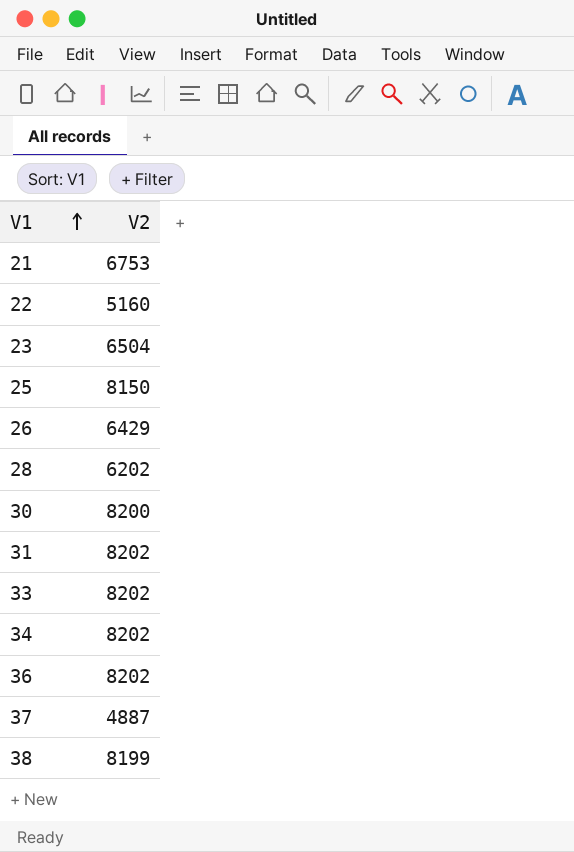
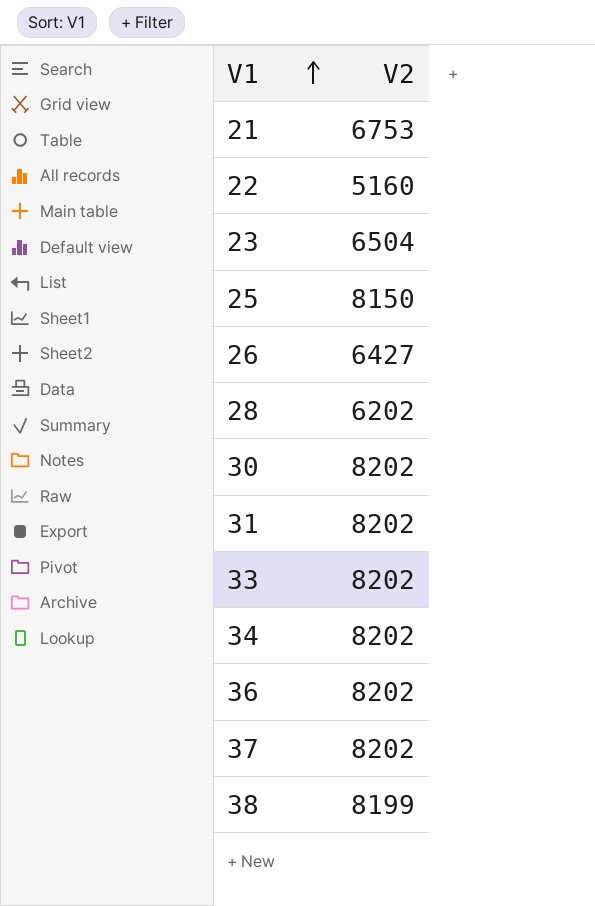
26 | V2: 6429 -> 6427
30 | V2: 8200 -> 8202
37 | V2: 4887 -> 8202

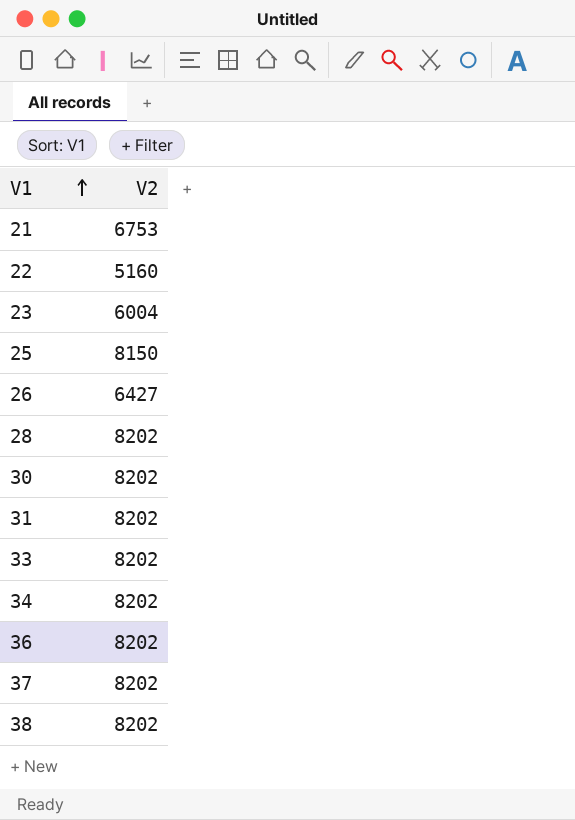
23 | V2: 6504 -> 6004
28 | V2: 6202 -> 8202
38 | V2: 8199 -> 8202

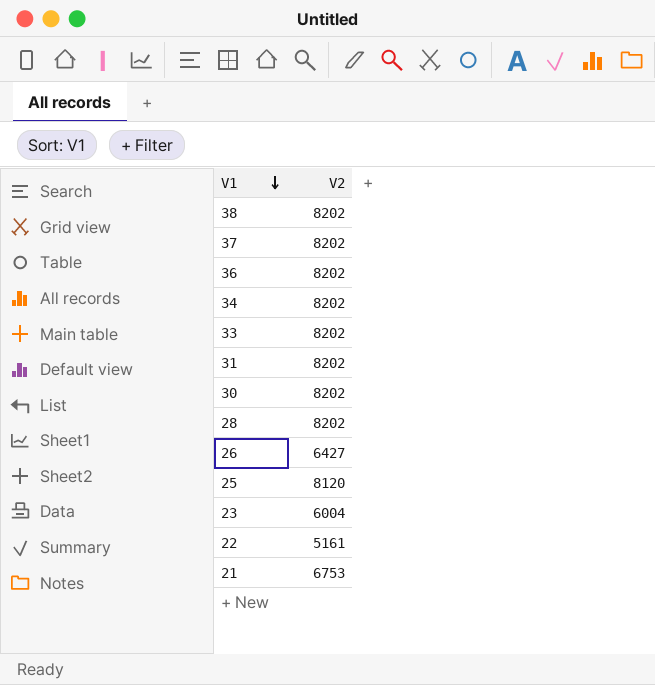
row order: V1 ascending -> V1 descending
25 | V2: 8150 -> 8120
22 | V2: 5160 -> 5161

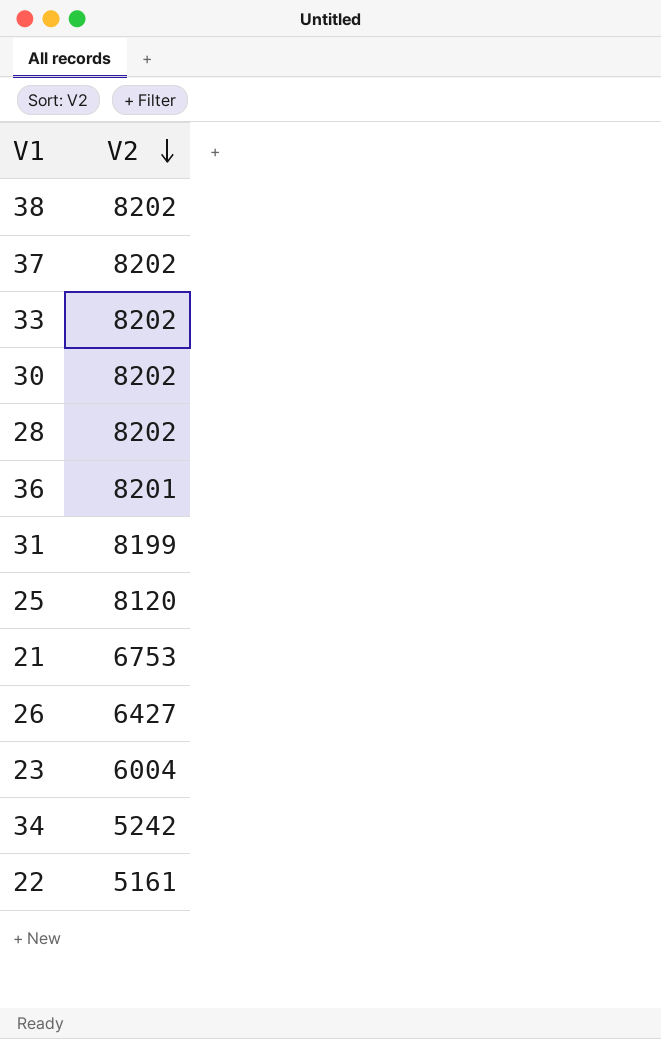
row order: V1 descending -> V2 descending
36 | V2: 8202 -> 8201
31 | V2: 8202 -> 8199
34 | V2: 8202 -> 5242

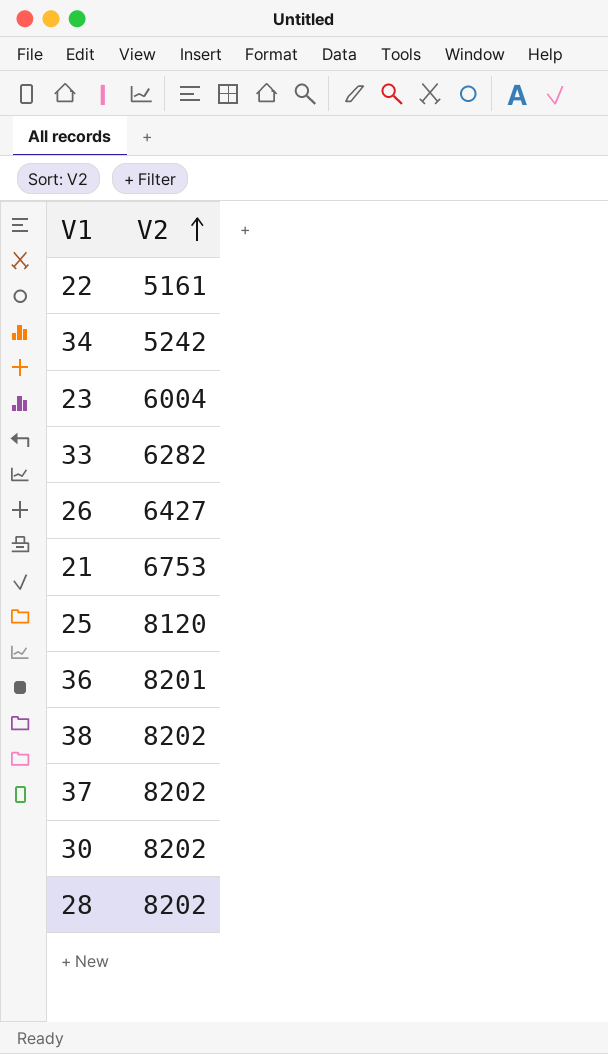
row order: V2 descending -> V2 ascending
row 31: 8199 -> none
33 | V2: 8202 -> 6282

